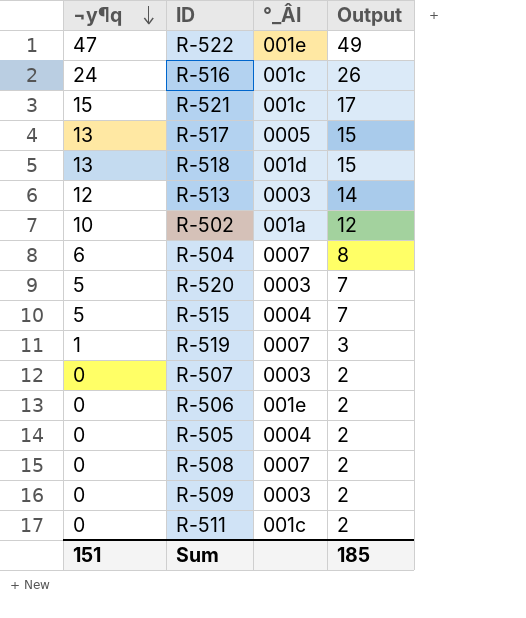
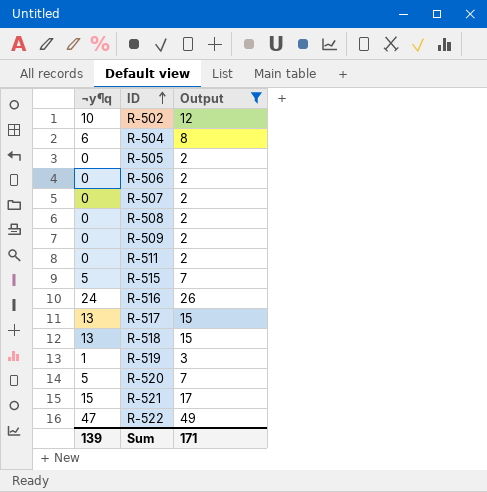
filter: none -> Output != 14
row order: ¬y¶q descending -> ID ascending
column °_ÂI | position: 3 -> none
Sum | ¬y¶q: 151 -> 139
Sum | Output: 185 -> 171

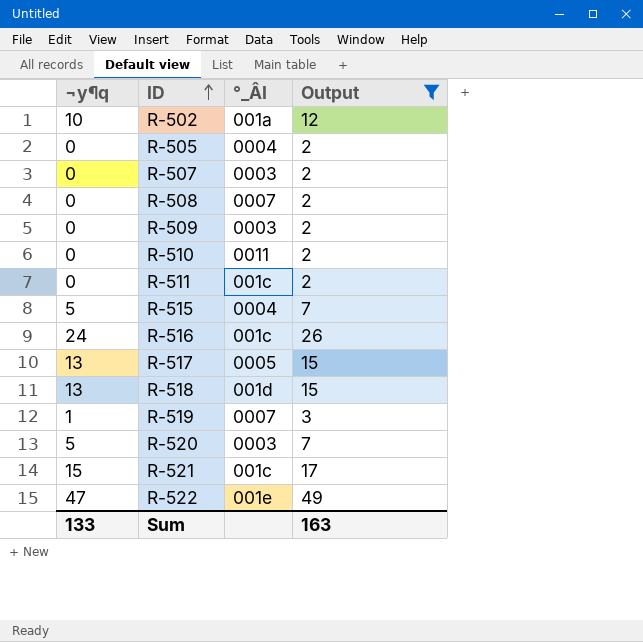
column °_ÂI | position: none -> 3
row R-504: 6 | 8 -> none
row R-506: 0 | 2 -> none
row R-510: none -> 0 | 0011 | 2
Sum | ¬y¶q: 139 -> 133
Sum | Output: 171 -> 163

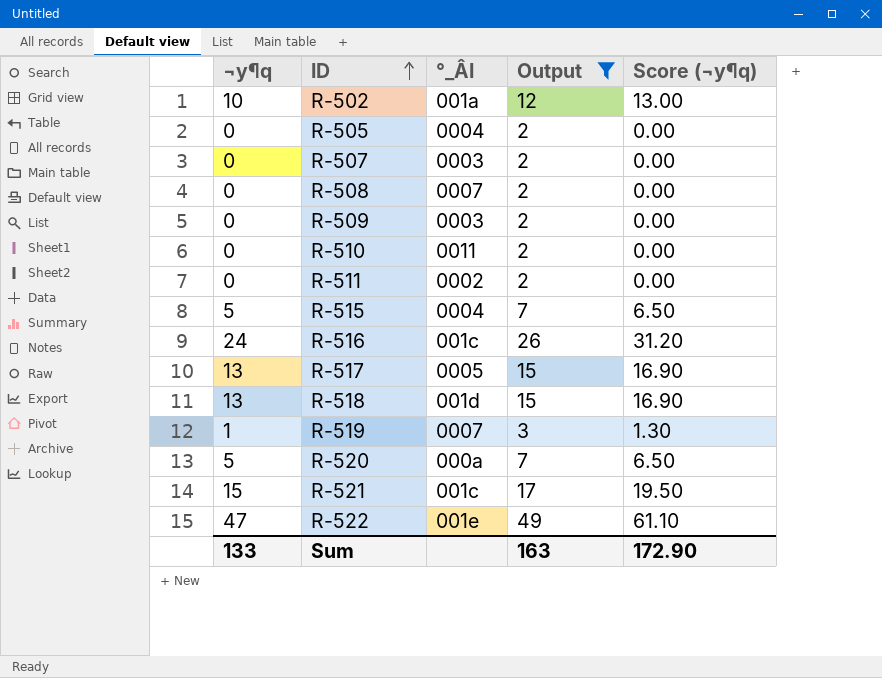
column Score (¬y¶q) | formula: none -> [¬y¶q] * 1.3
R-511 | °_ÂI: 001c -> 0002
R-520 | °_ÂI: 0003 -> 000a

